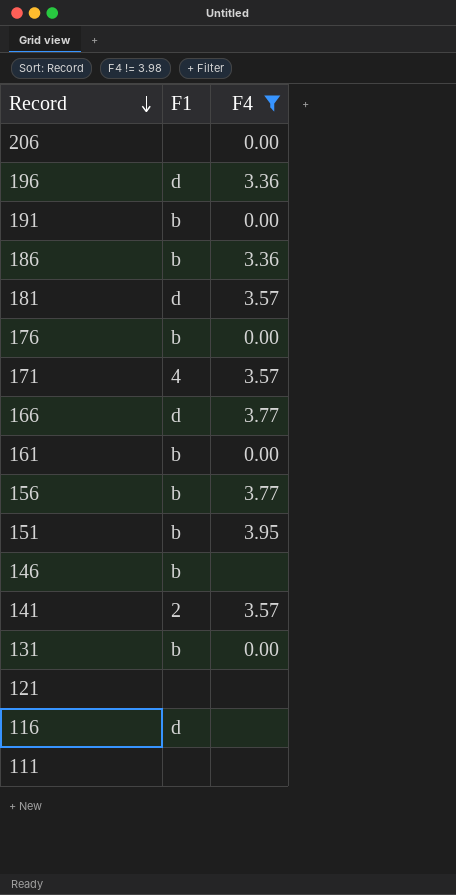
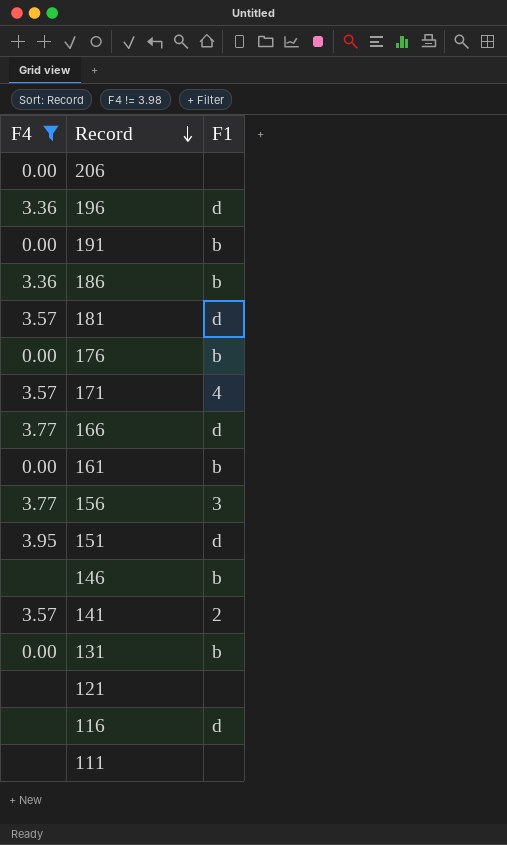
column F4 | position: 3 -> 1
156 | F1: b -> 3
151 | F1: b -> d

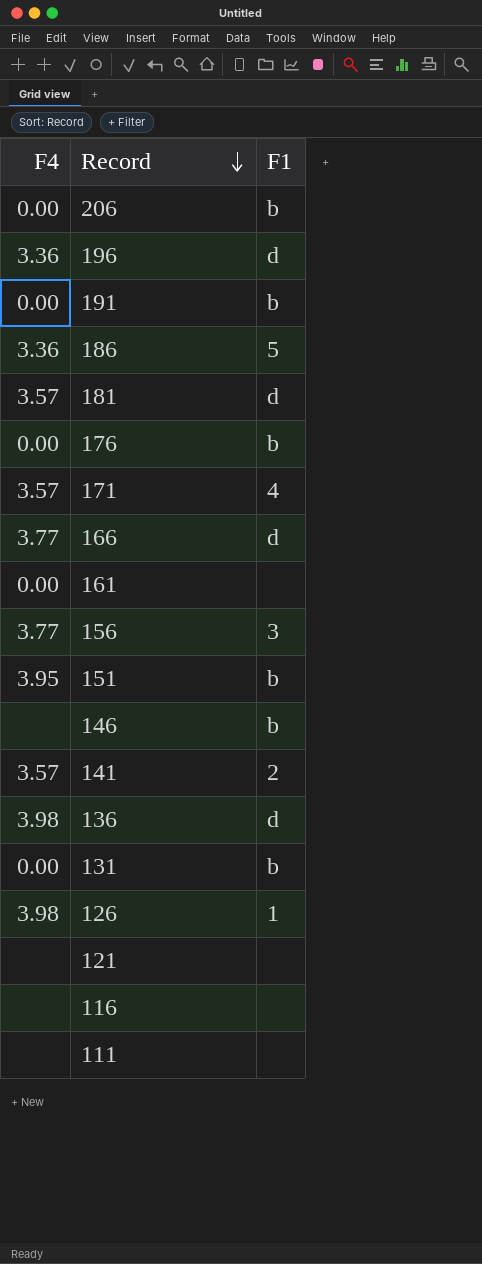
filter: F4 != 3.98 -> none
206 | F1: none -> b
186 | F1: b -> 5
161 | F1: b -> none
151 | F1: d -> b
116 | F1: d -> none

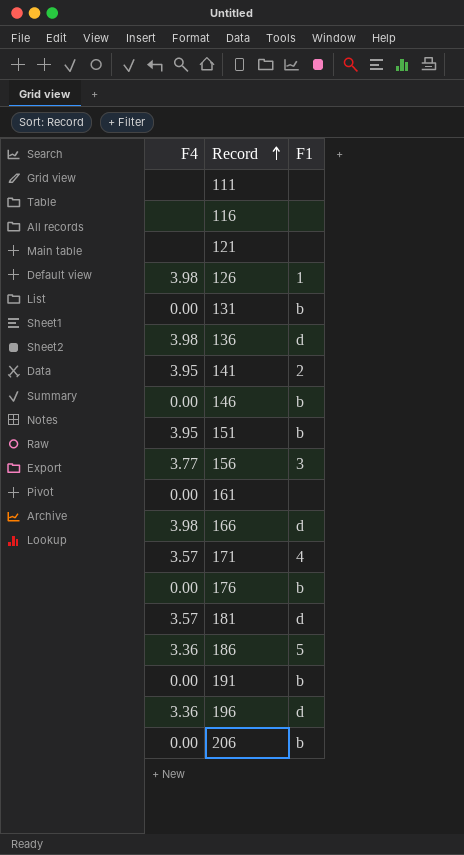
row order: Record descending -> Record ascending
141 | F4: 3.57 -> 3.95
146 | F4: none -> 0.00
166 | F4: 3.77 -> 3.98

